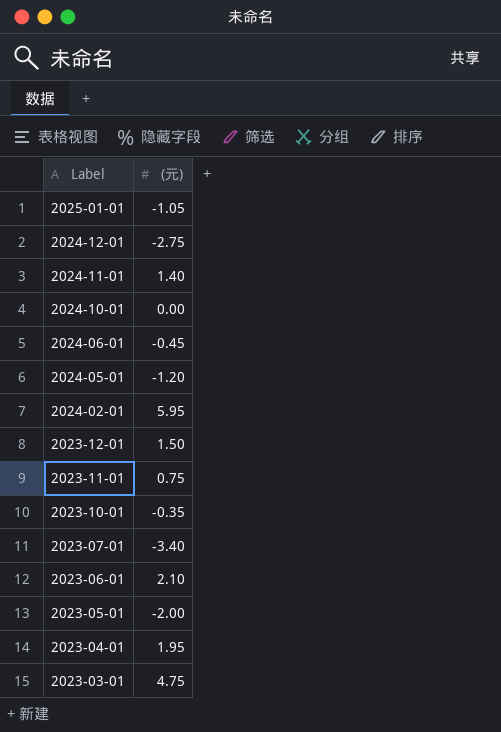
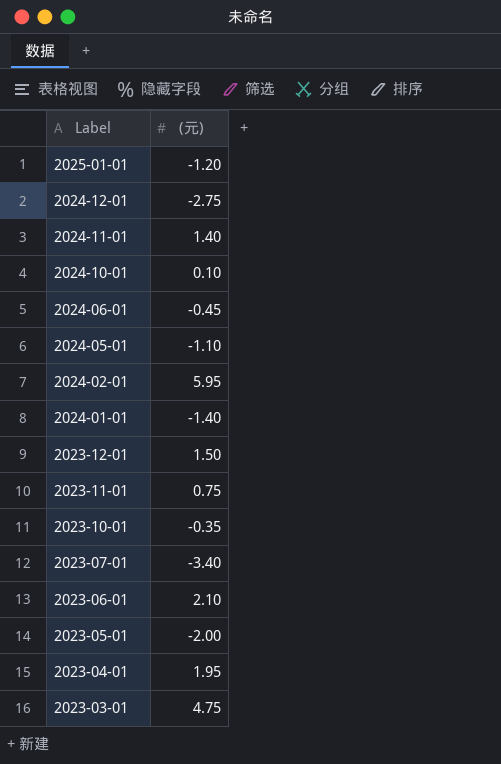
2025-01-01 | (元): -1.05 -> -1.20
2024-10-01 | (元): 0.00 -> 0.10
2024-05-01 | (元): -1.20 -> -1.10
row 2024-01-01: none -> -1.40

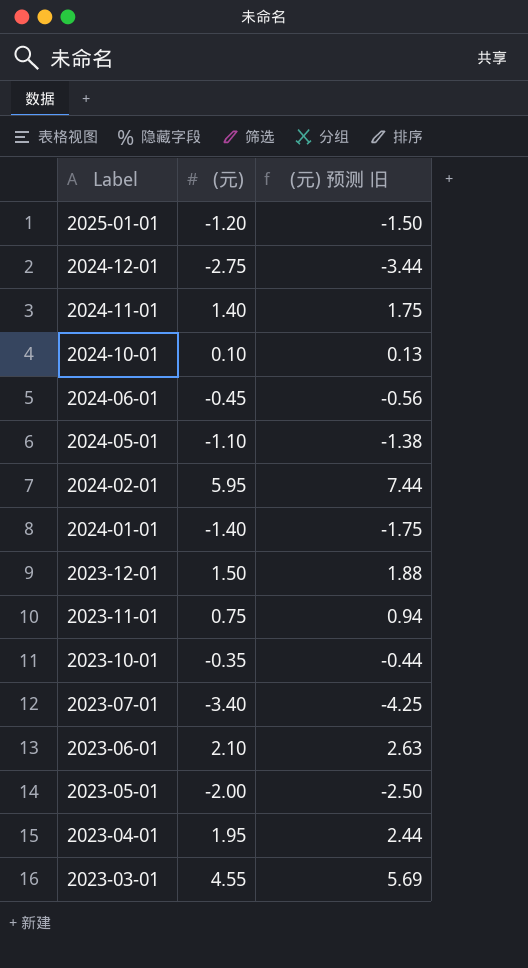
column (元) 预测 旧 | formula: none -> [(元)] * 1.25
2023-03-01 | (元): 4.75 -> 4.55

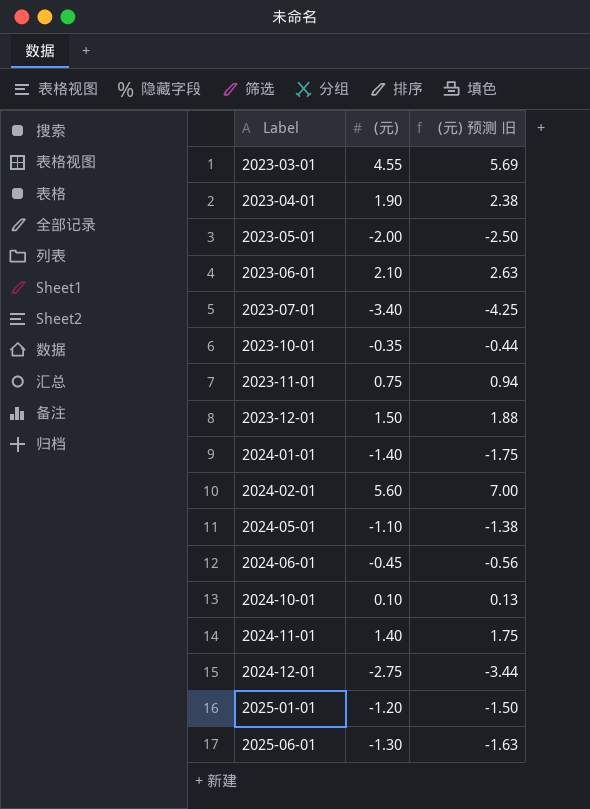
row order: Label descending -> Label ascending
2023-04-01 | (元): 1.95 -> 1.90
2023-04-01 | (元) 预测 旧: 2.44 -> 2.38
2024-02-01 | (元): 5.95 -> 5.60
2024-02-01 | (元) 预测 旧: 7.44 -> 7.00
row 2025-06-01: none -> -1.30 | -1.63

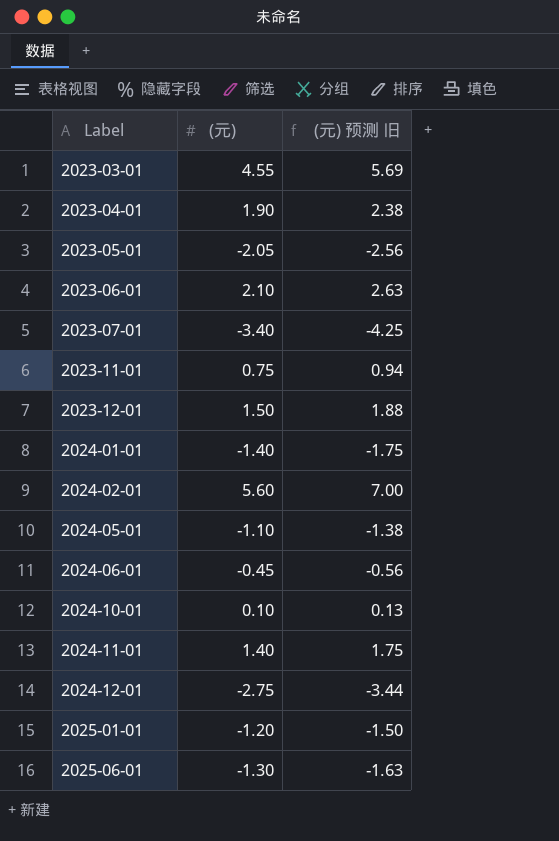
row 2023-10-01: -0.35 | -0.44 -> none
2023-05-01 | (元): -2.00 -> -2.05
2023-05-01 | (元) 预测 旧: -2.50 -> -2.56

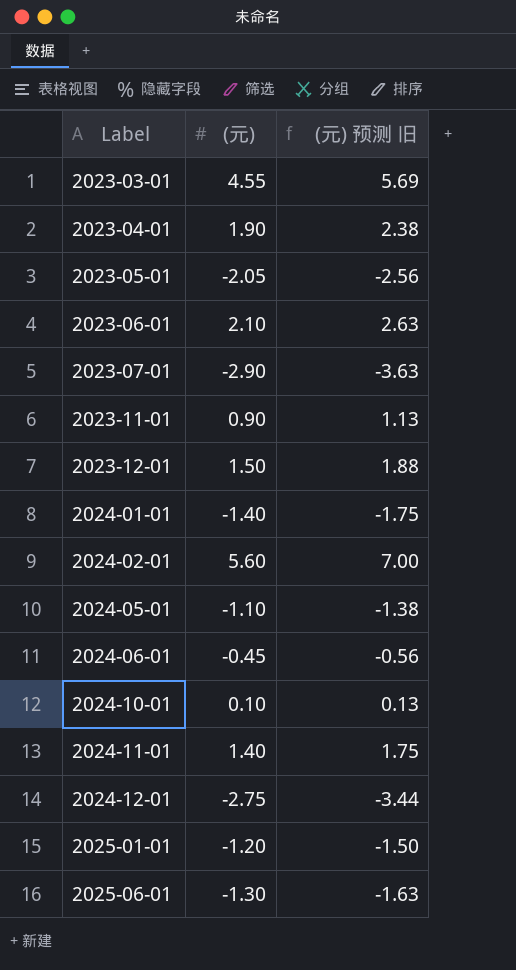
2023-07-01 | (元): -3.40 -> -2.90
2023-07-01 | (元) 预测 旧: -4.25 -> -3.63
2023-11-01 | (元): 0.75 -> 0.90
2023-11-01 | (元) 预测 旧: 0.94 -> 1.13

